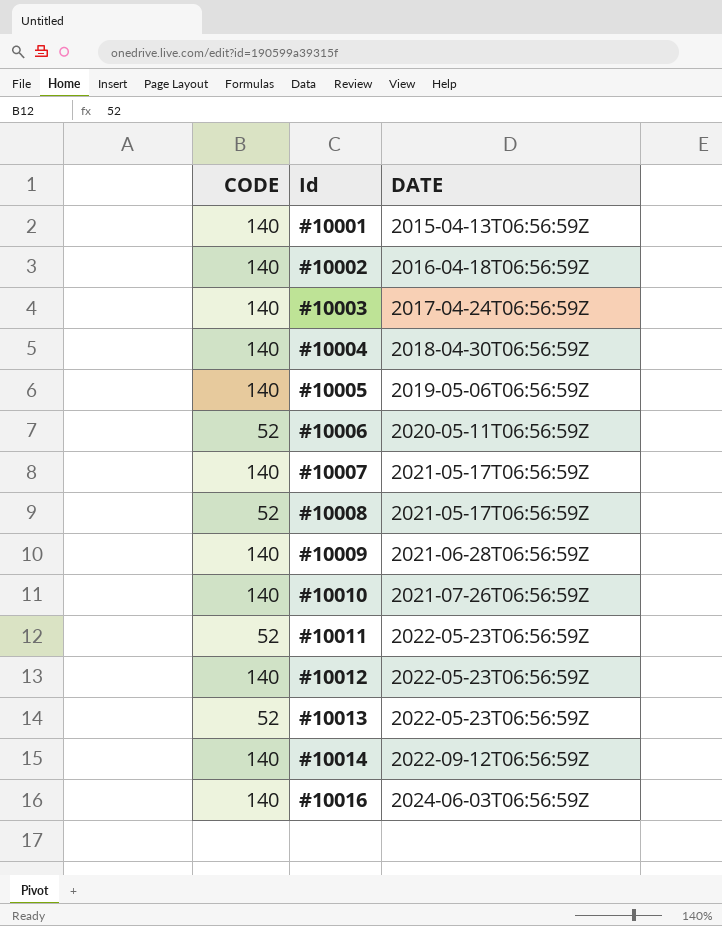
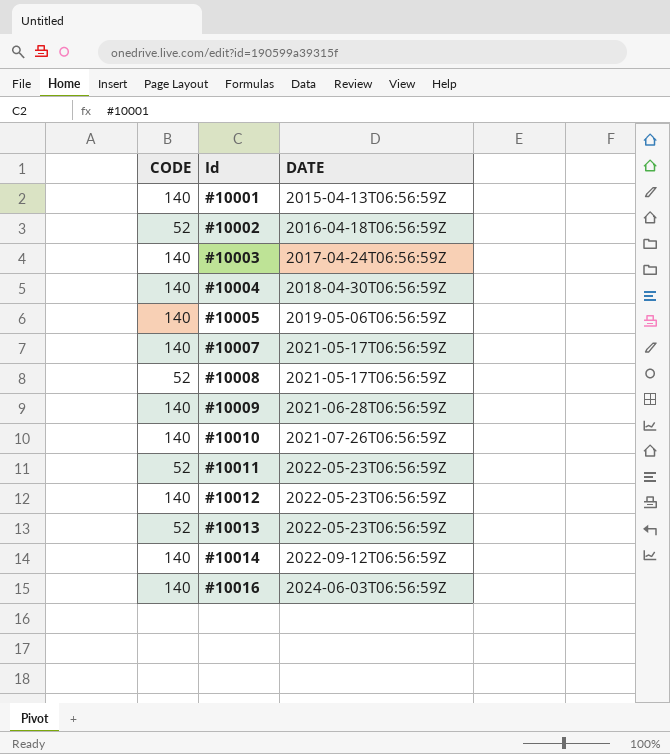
row #10006: 52 | 2020-05-11T06:56:59Z -> none
#10002 | CODE: 140 -> 52

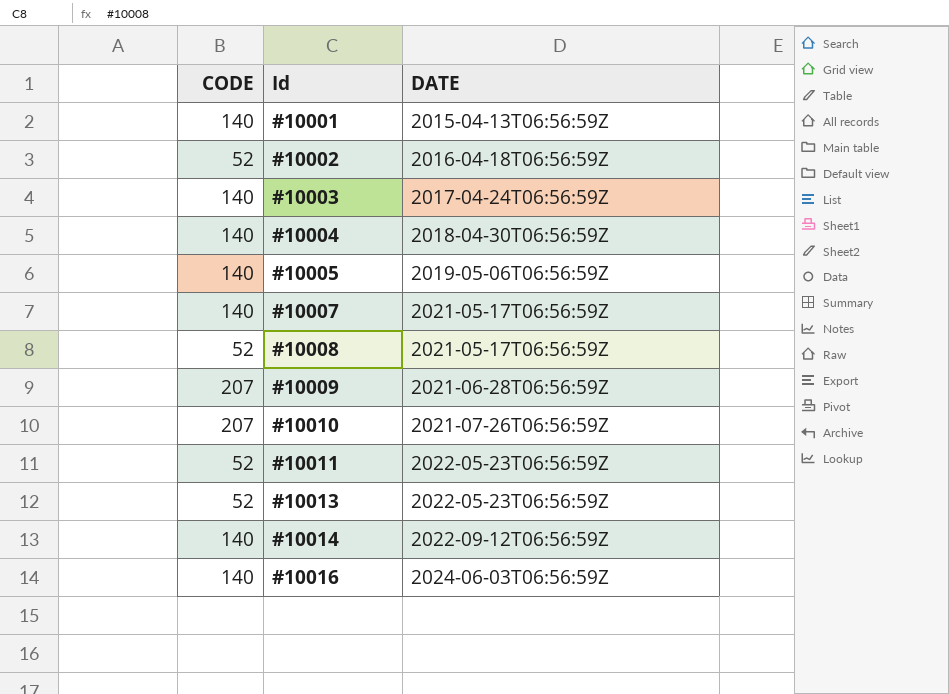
row #10012: 140 | 2022-05-23T06:56:59Z -> none
#10009 | CODE: 140 -> 207
#10010 | CODE: 140 -> 207

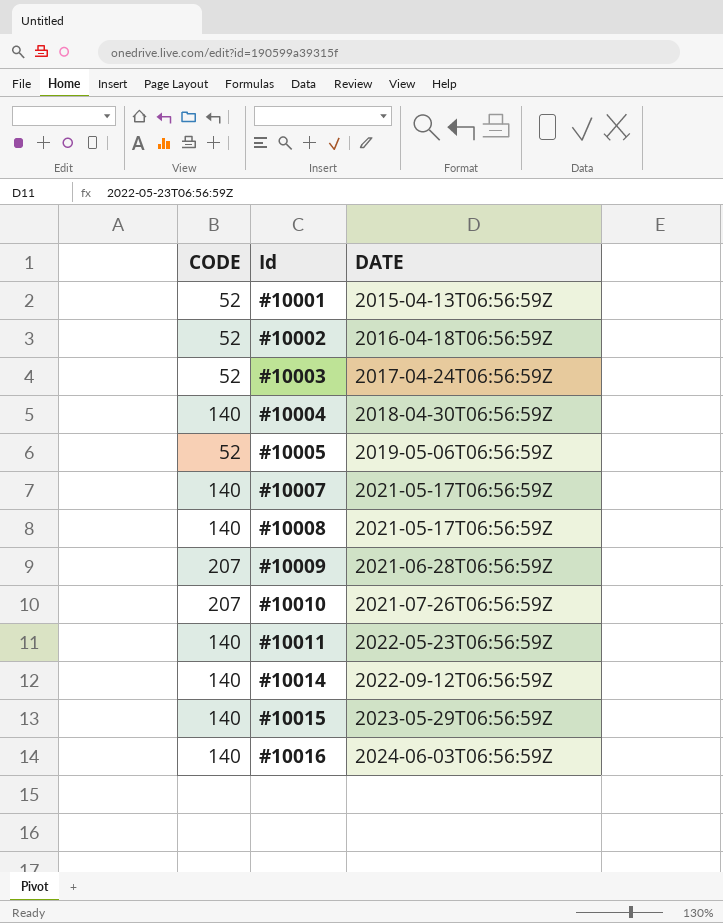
row #10013: 52 | 2022-05-23T06:56:59Z -> none
#10001 | CODE: 140 -> 52
#10003 | CODE: 140 -> 52
#10005 | CODE: 140 -> 52
#10008 | CODE: 52 -> 140
#10011 | CODE: 52 -> 140
row #10015: none -> 140 | 2023-05-29T06:56:59Z

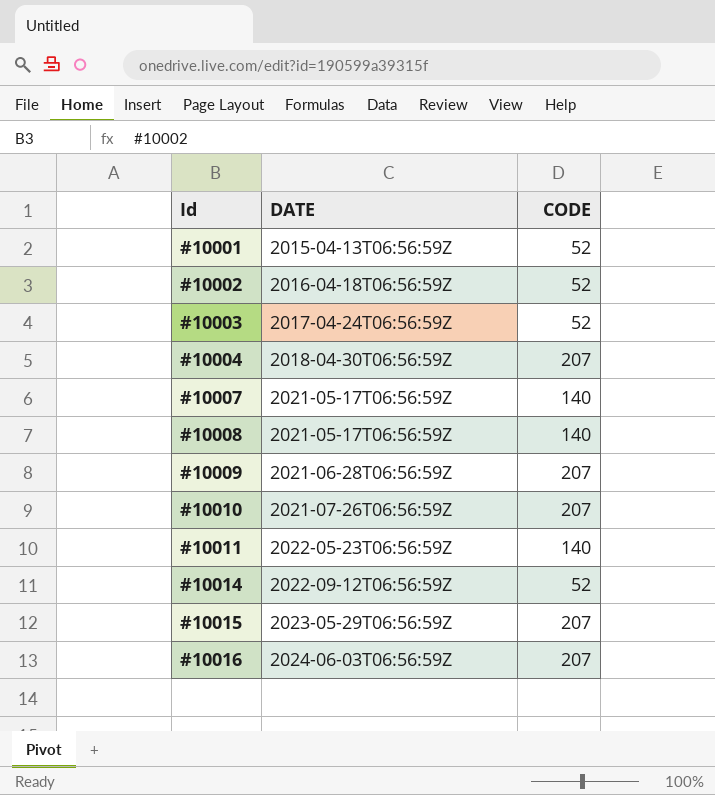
column CODE | position: 1 -> 3
row #10005: 52 | 2019-05-06T06:56:59Z -> none
#10004 | CODE: 140 -> 207
#10014 | CODE: 140 -> 52
#10015 | CODE: 140 -> 207
#10016 | CODE: 140 -> 207

